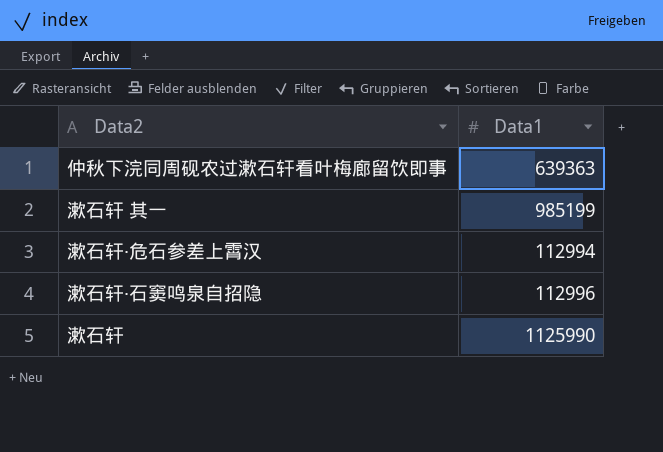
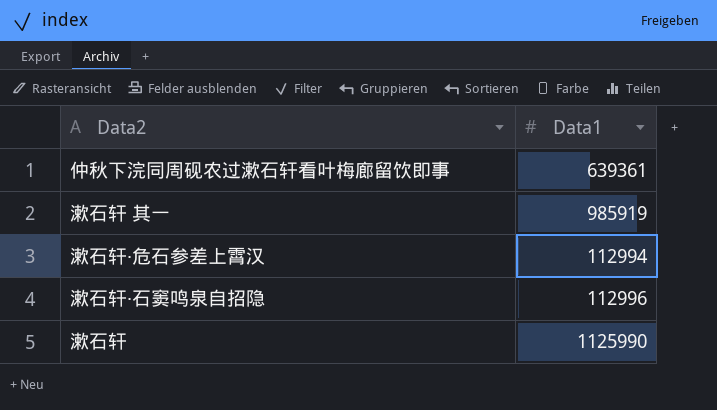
仲秋下浣同周砚农过漱石轩看叶梅廊留饮即事 | Data1: 639363 -> 639361
漱石轩 其一 | Data1: 985199 -> 985919

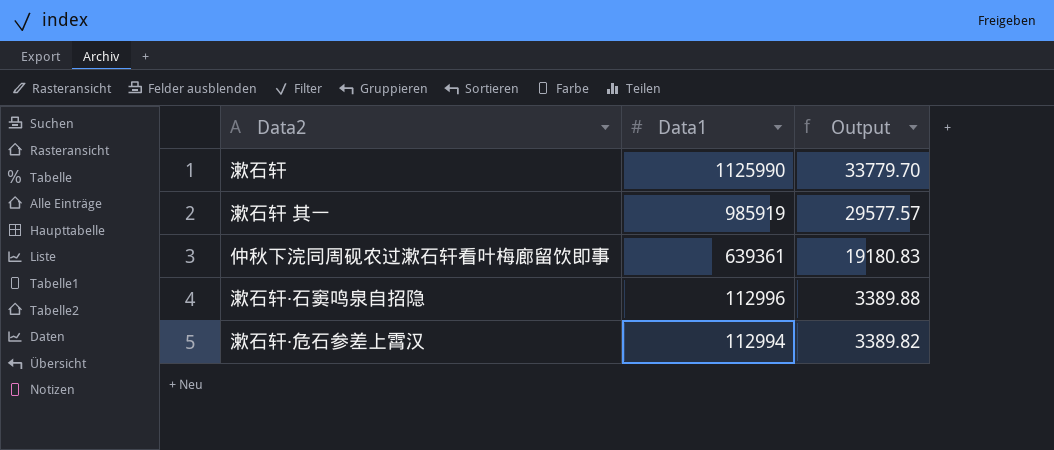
row order: none -> Data1 descending
column Output | formula: none -> [Data1] * 0.03

